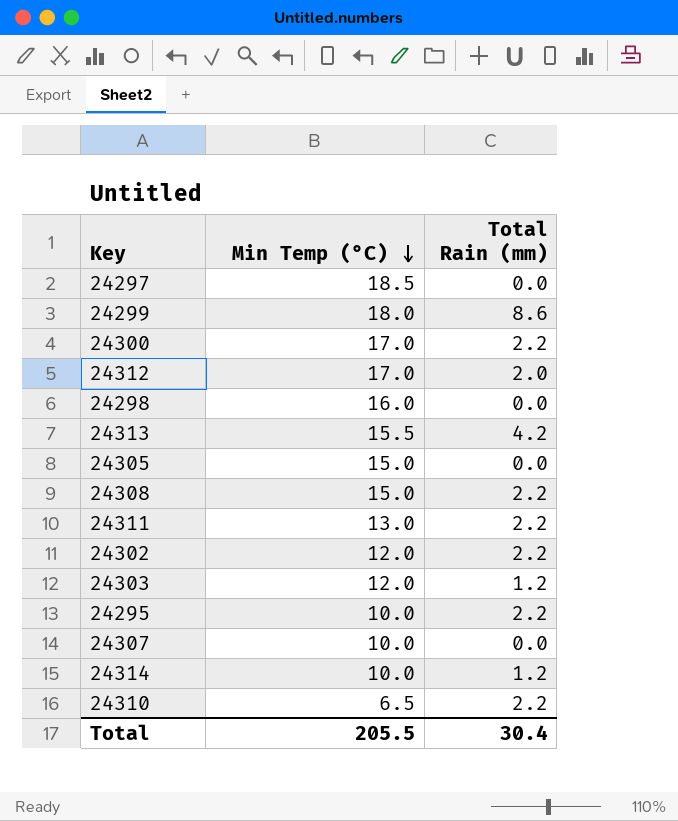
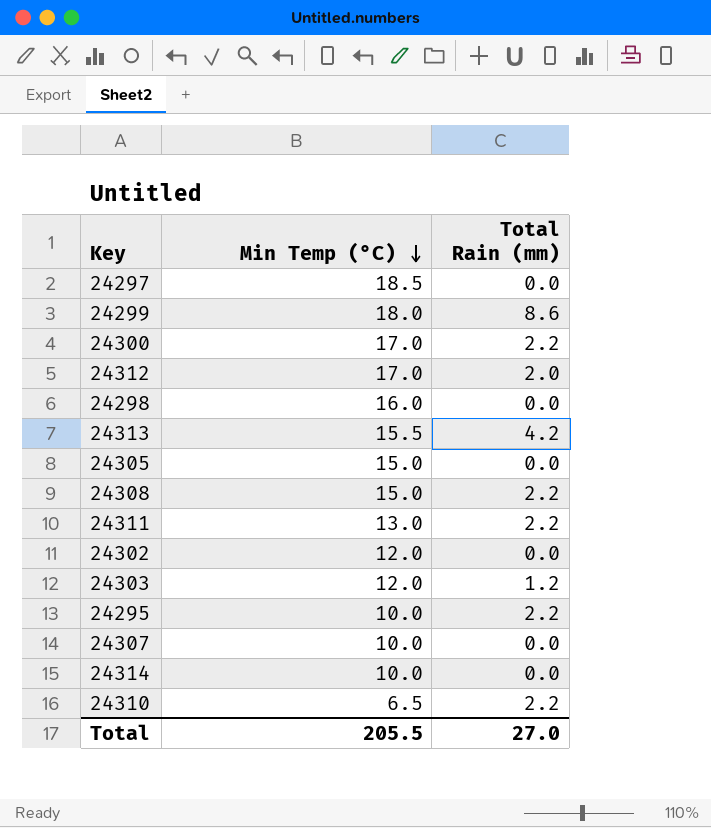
24302 | Total Rain (mm): 2.2 -> 0.0
24314 | Total Rain (mm): 1.2 -> 0.0
Total | Total Rain (mm): 30.4 -> 27.0

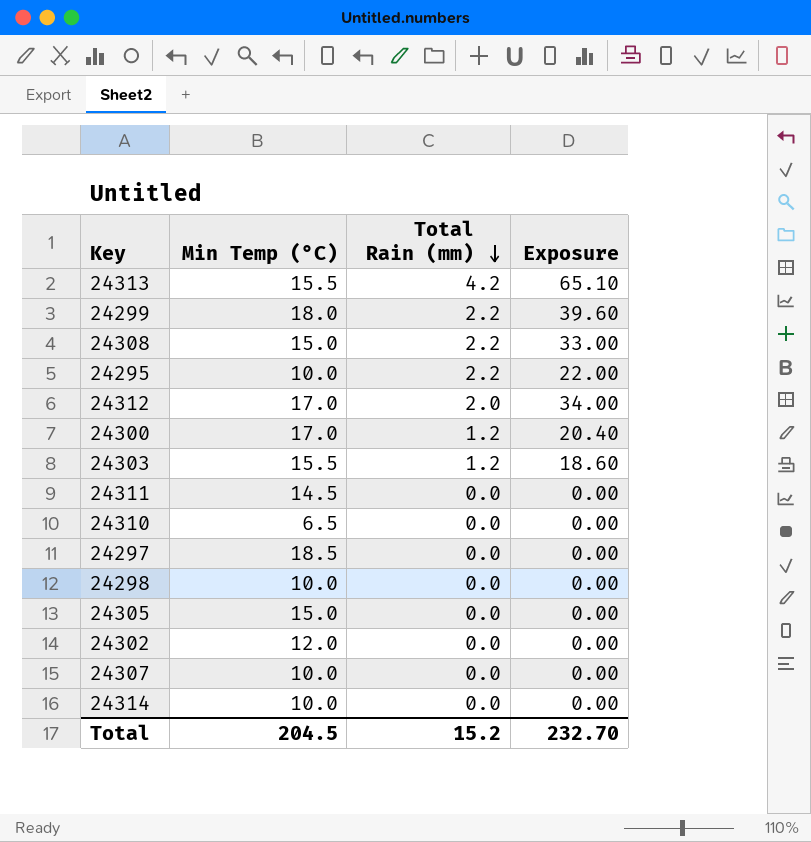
row order: Min Temp (°C) descending -> Total Rain (mm) descending
column Exposure | formula: none -> [Min Temp (°C)] * [Total Rain (mm)]
24299 | Total Rain (mm): 8.6 -> 2.2
24300 | Total Rain (mm): 2.2 -> 1.2
24303 | Min Temp (°C): 12.0 -> 15.5
24311 | Min Temp (°C): 13.0 -> 14.5
24311 | Total Rain (mm): 2.2 -> 0.0
24310 | Total Rain (mm): 2.2 -> 0.0
24298 | Min Temp (°C): 16.0 -> 10.0
Total | Min Temp (°C): 205.5 -> 204.5
Total | Total Rain (mm): 27.0 -> 15.2

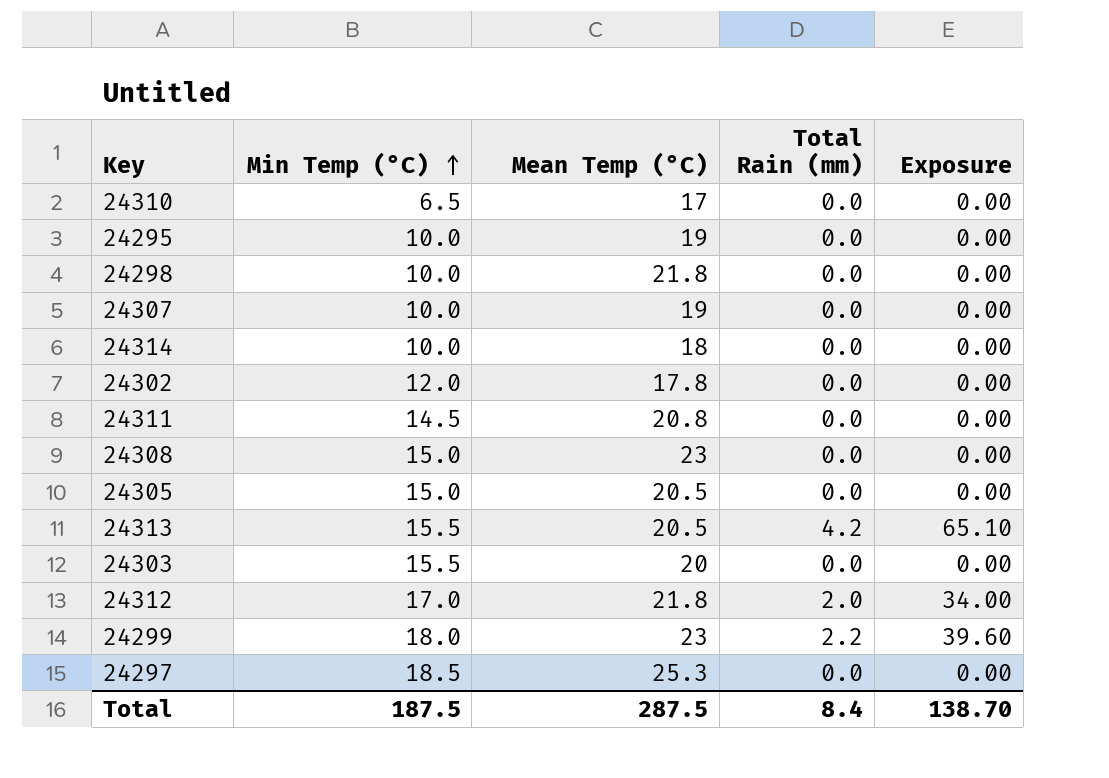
row order: Total Rain (mm) descending -> Min Temp (°C) ascending
column Mean Temp (°C) | position: none -> 3
row 24300: 17.0 | 1.2 | 20.40 -> none
24295 | Total Rain (mm): 2.2 -> 0.0
24295 | Exposure: 22.00 -> 0.00
24308 | Total Rain (mm): 2.2 -> 0.0
24308 | Exposure: 33.00 -> 0.00
24303 | Total Rain (mm): 1.2 -> 0.0
24303 | Exposure: 18.60 -> 0.00
Total | Min Temp (°C): 204.5 -> 187.5
Total | Total Rain (mm): 15.2 -> 8.4
Total | Exposure: 232.70 -> 138.70

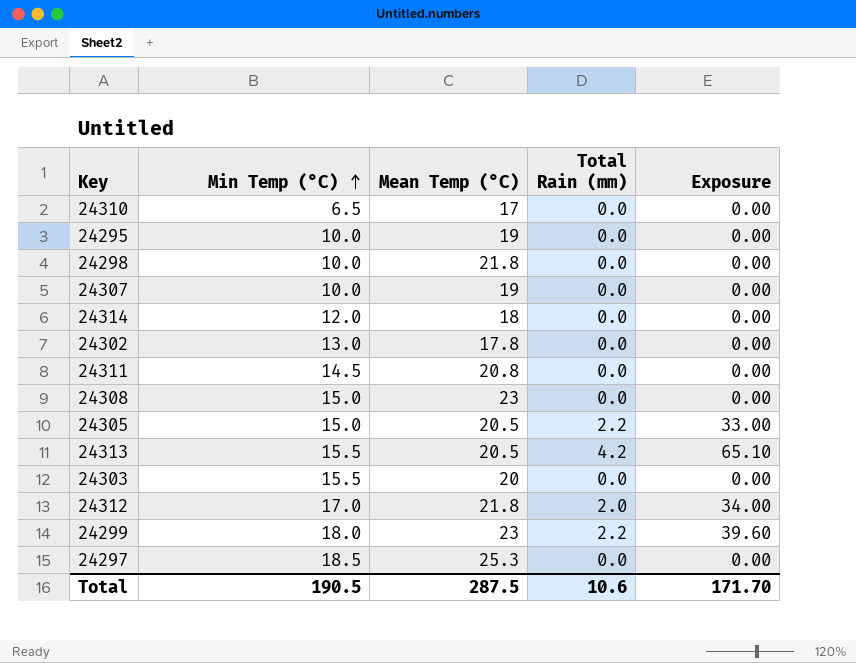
24314 | Min Temp (°C): 10.0 -> 12.0
24302 | Min Temp (°C): 12.0 -> 13.0
24305 | Total Rain (mm): 0.0 -> 2.2
24305 | Exposure: 0.00 -> 33.00
Total | Min Temp (°C): 187.5 -> 190.5
Total | Total Rain (mm): 8.4 -> 10.6
Total | Exposure: 138.70 -> 171.70

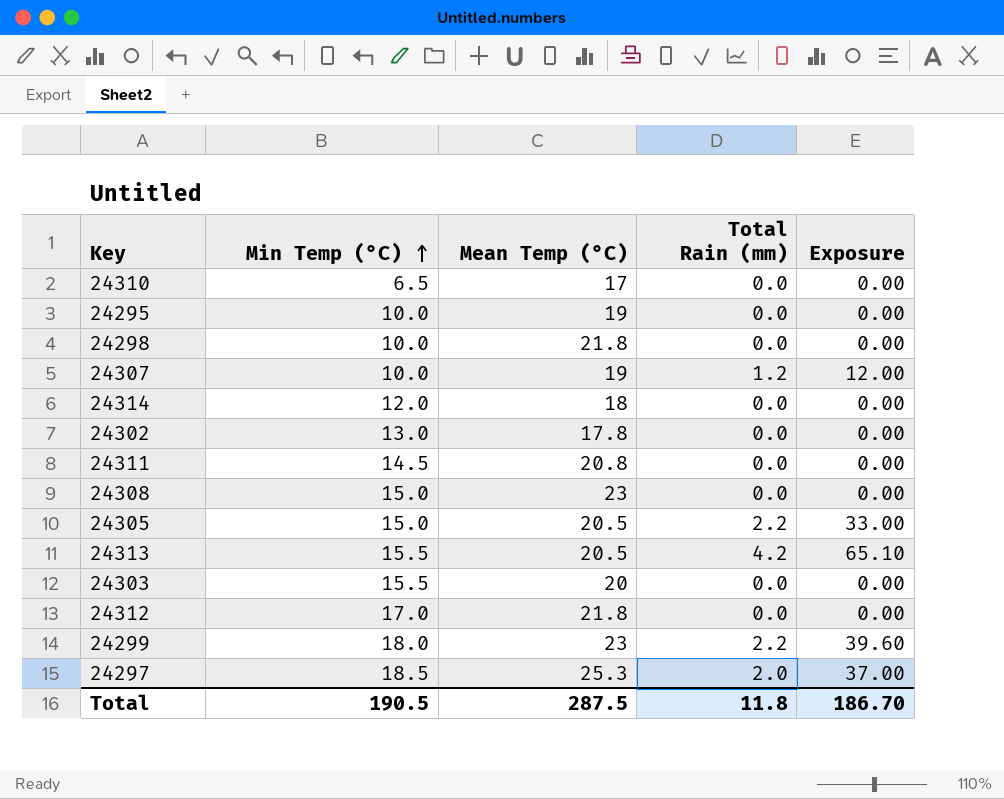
24307 | Total Rain (mm): 0.0 -> 1.2
24307 | Exposure: 0.00 -> 12.00
24312 | Total Rain (mm): 2.0 -> 0.0
24312 | Exposure: 34.00 -> 0.00
24297 | Total Rain (mm): 0.0 -> 2.0
24297 | Exposure: 0.00 -> 37.00
Total | Total Rain (mm): 10.6 -> 11.8
Total | Exposure: 171.70 -> 186.70

